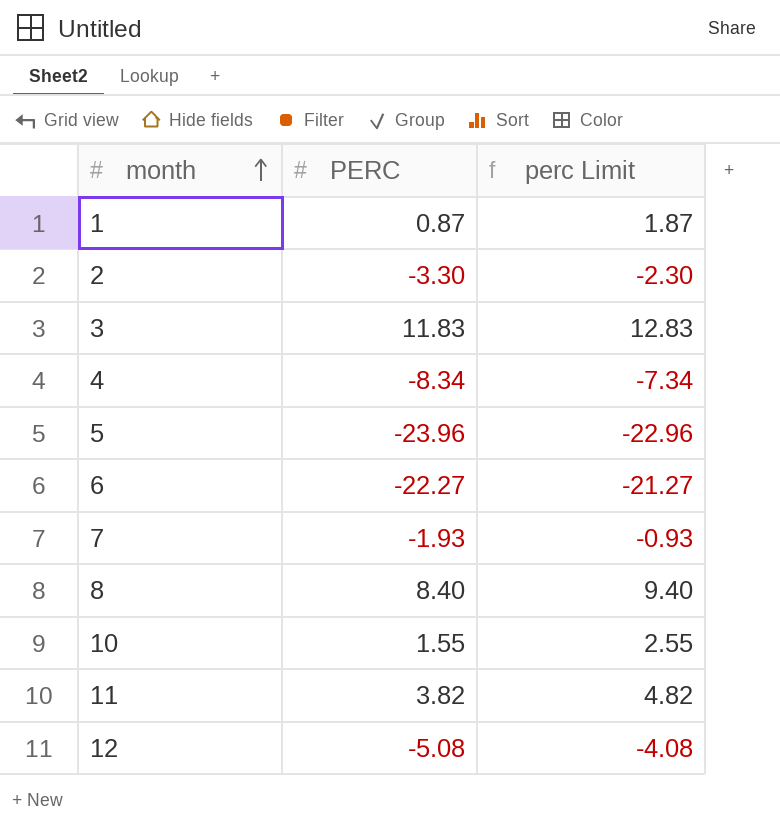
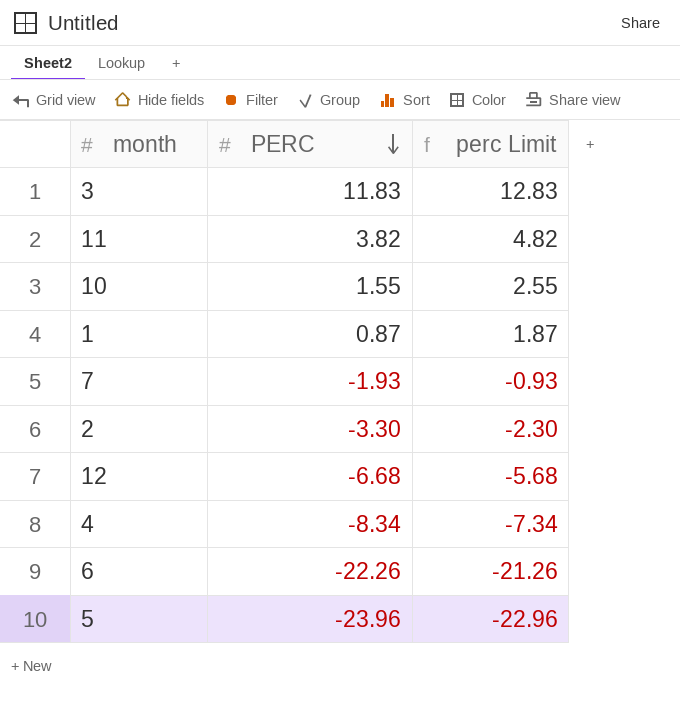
row order: month ascending -> PERC descending
row 8: 8.40 | 9.40 -> none
12 | PERC: -5.08 -> -6.68
12 | perc Limit: -4.08 -> -5.68
6 | PERC: -22.27 -> -22.26
6 | perc Limit: -21.27 -> -21.26

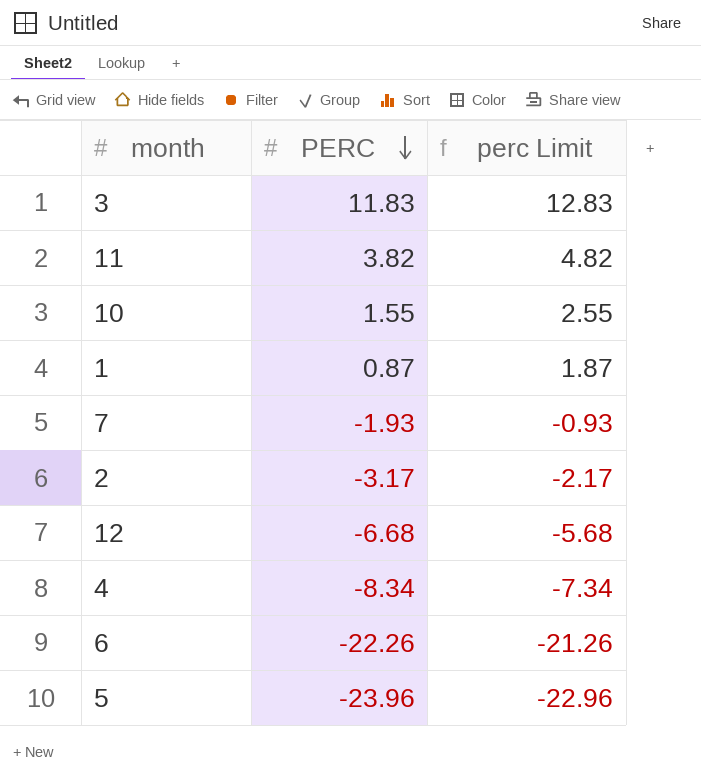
2 | PERC: -3.30 -> -3.17
2 | perc Limit: -2.30 -> -2.17

